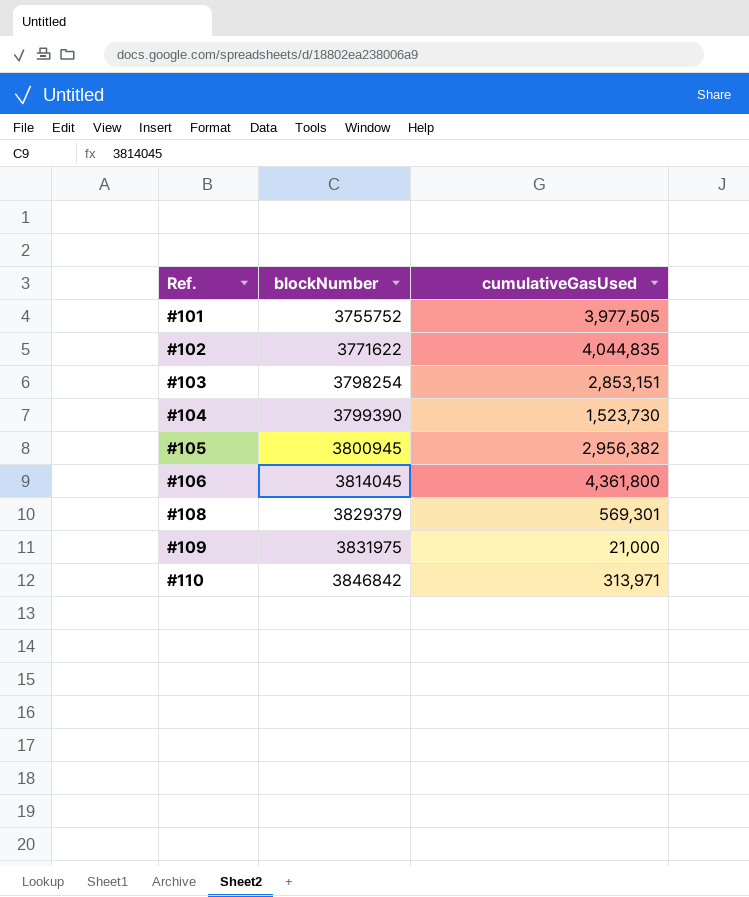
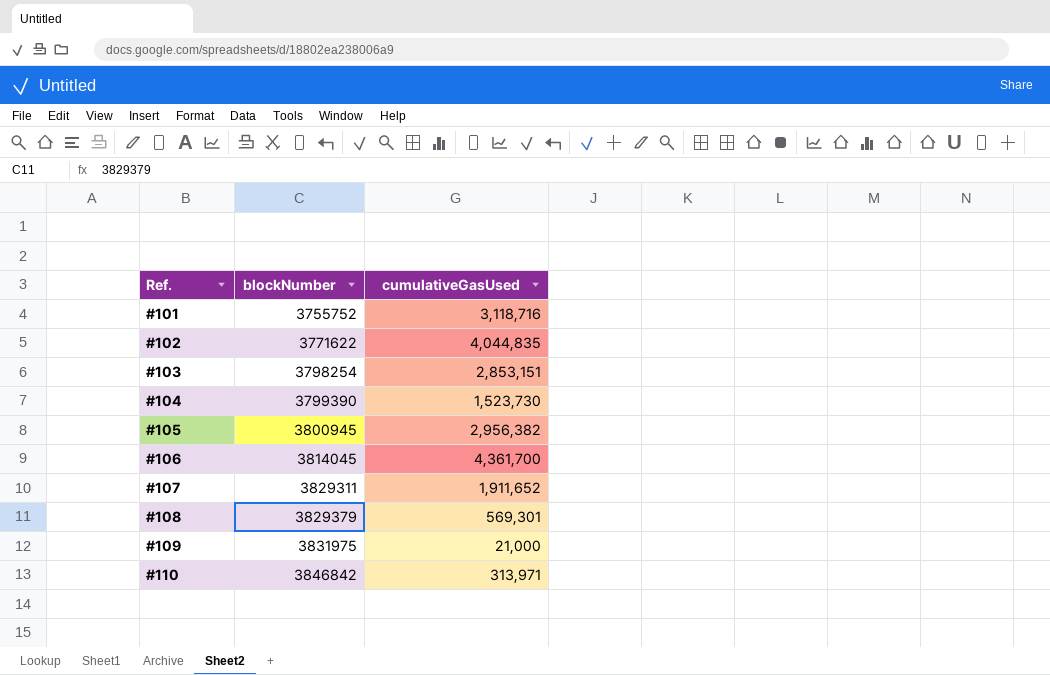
#101 | cumulativeGasUsed: 3,977,505 -> 3,118,716
#106 | cumulativeGasUsed: 4,361,800 -> 4,361,700
row #107: none -> 3829311 | 1,911,652

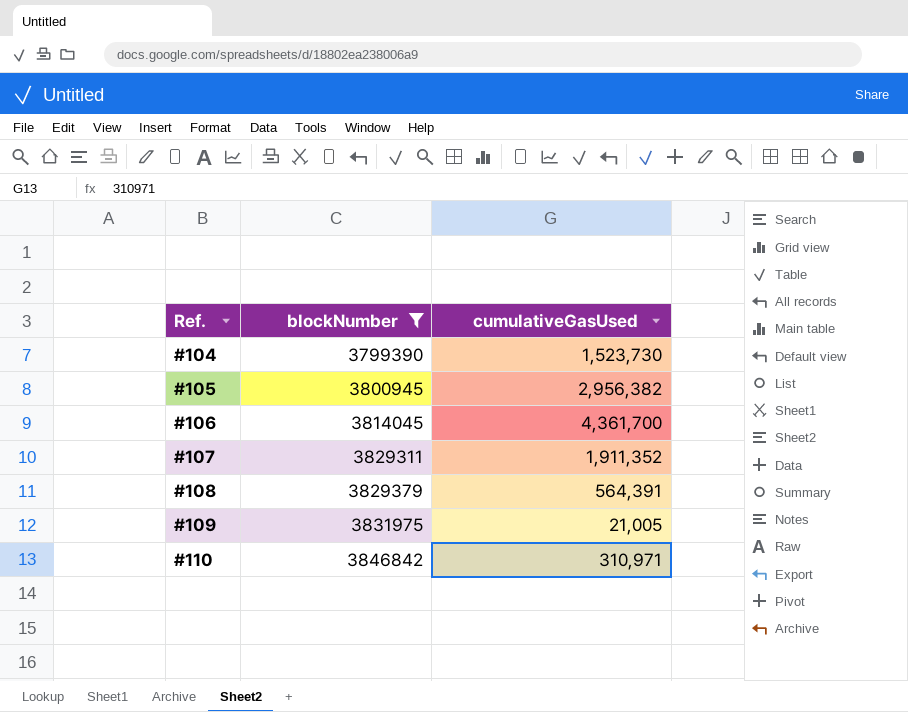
filter: none -> blockNumber >= 3799390
#107 | cumulativeGasUsed: 1,911,652 -> 1,911,352
#108 | cumulativeGasUsed: 569,301 -> 564,391
#109 | cumulativeGasUsed: 21,000 -> 21,005
#110 | cumulativeGasUsed: 313,971 -> 310,971

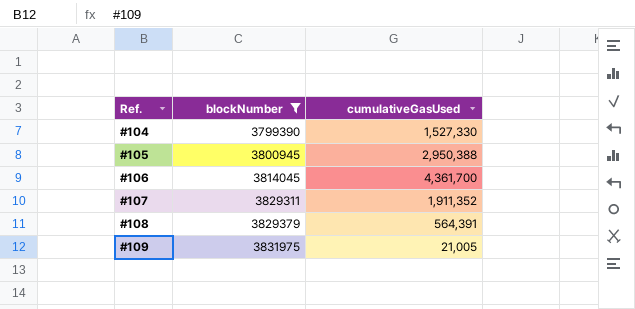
row #110: 3846842 | 310,971 -> none
#104 | cumulativeGasUsed: 1,523,730 -> 1,527,330
#105 | cumulativeGasUsed: 2,956,382 -> 2,950,388

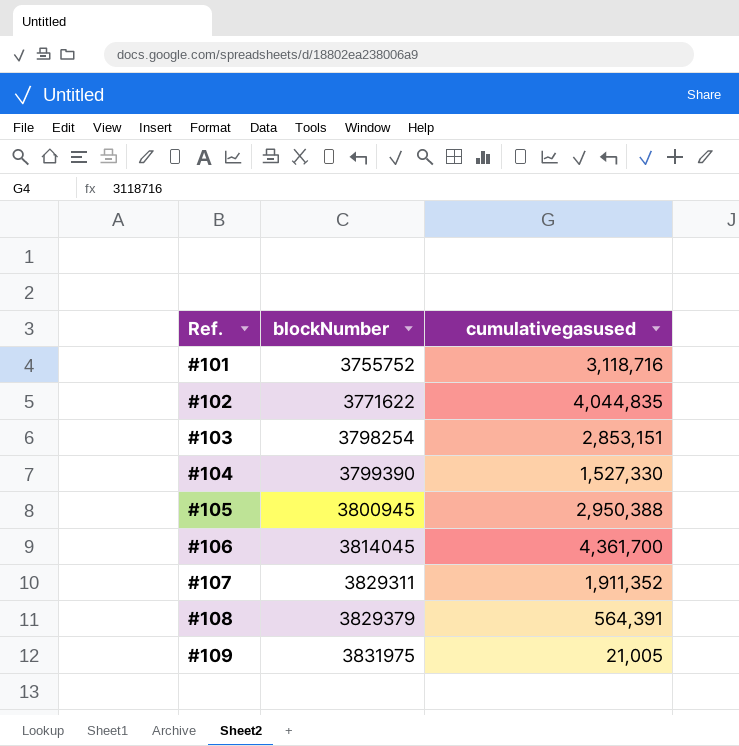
filter: blockNumber >= 3799390 -> none
column name: cumulativeGasUsed -> cumulativegasused

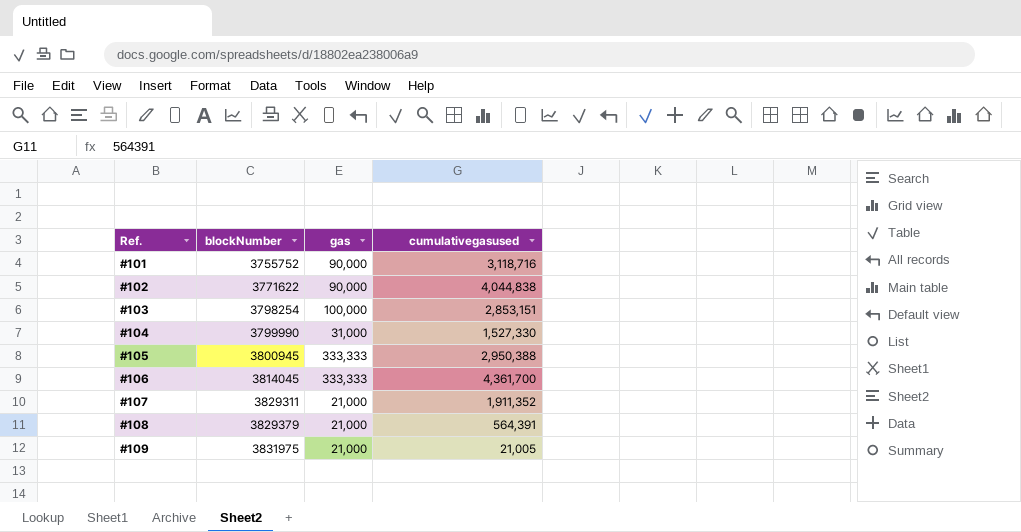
column gas | position: none -> 3
#102 | cumulativegasused: 4,044,835 -> 4,044,838
#104 | blockNumber: 3799390 -> 3799990

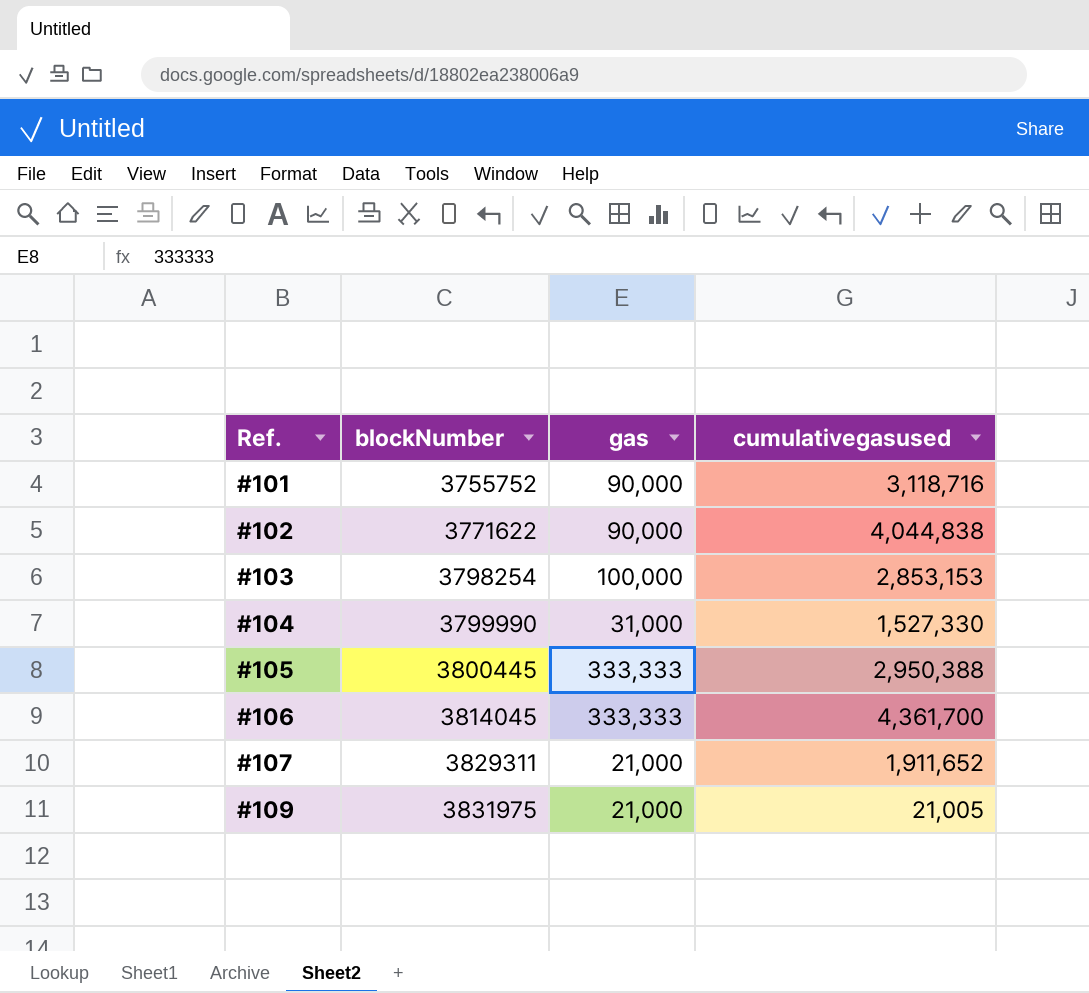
row #108: 3829379 | 21,000 | 564,391 -> none
#103 | cumulativegasused: 2,853,151 -> 2,853,153
#105 | blockNumber: 3800945 -> 3800445
#107 | cumulativegasused: 1,911,352 -> 1,911,652

